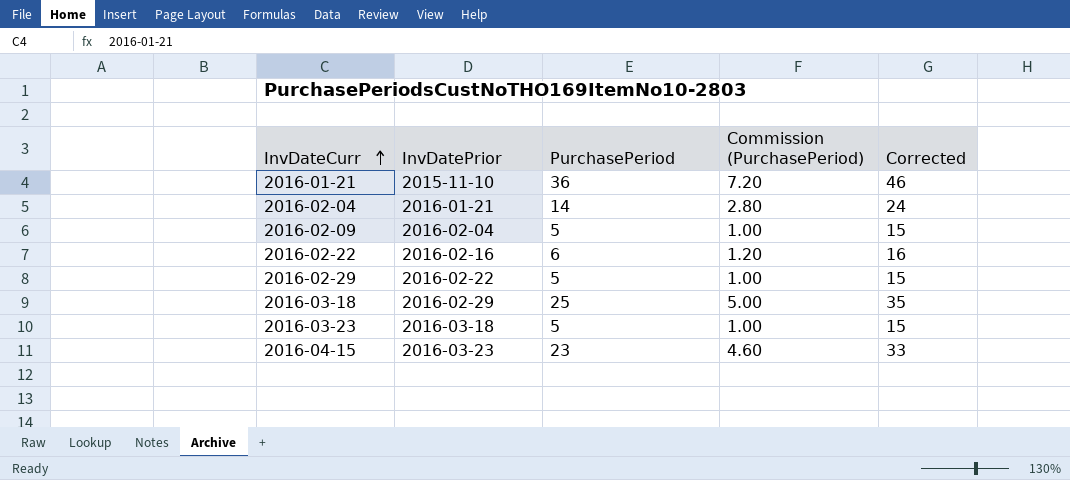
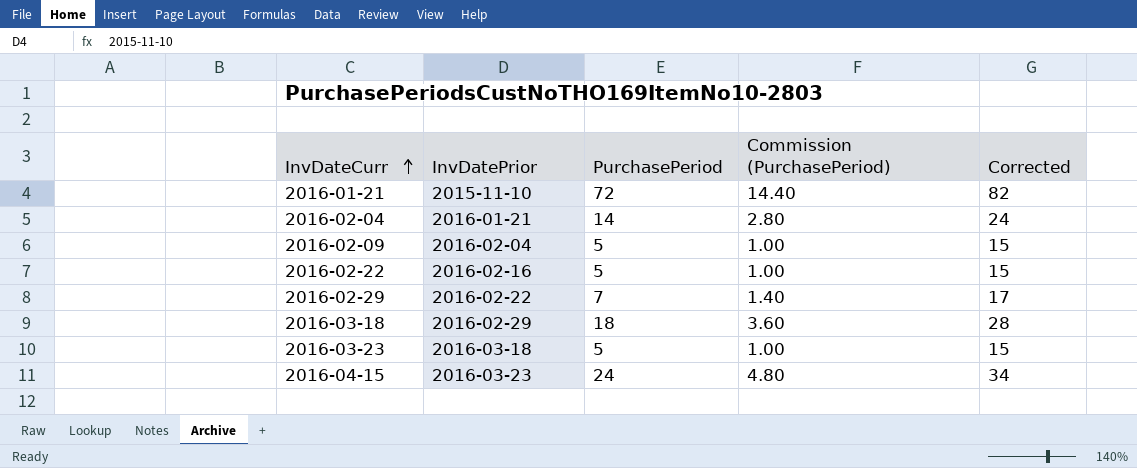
2016-01-21 | PurchasePeriod: 36 -> 72
2016-01-21 | Commission (PurchasePeriod): 7.20 -> 14.40
2016-01-21 | Corrected: 46 -> 82
2016-02-22 | PurchasePeriod: 6 -> 5
2016-02-22 | Commission (PurchasePeriod): 1.20 -> 1.00
2016-02-22 | Corrected: 16 -> 15
2016-02-29 | PurchasePeriod: 5 -> 7
2016-02-29 | Commission (PurchasePeriod): 1.00 -> 1.40
2016-02-29 | Corrected: 15 -> 17
2016-03-18 | PurchasePeriod: 25 -> 18
2016-03-18 | Commission (PurchasePeriod): 5.00 -> 3.60
2016-03-18 | Corrected: 35 -> 28
2016-04-15 | PurchasePeriod: 23 -> 24
2016-04-15 | Commission (PurchasePeriod): 4.60 -> 4.80
2016-04-15 | Corrected: 33 -> 34

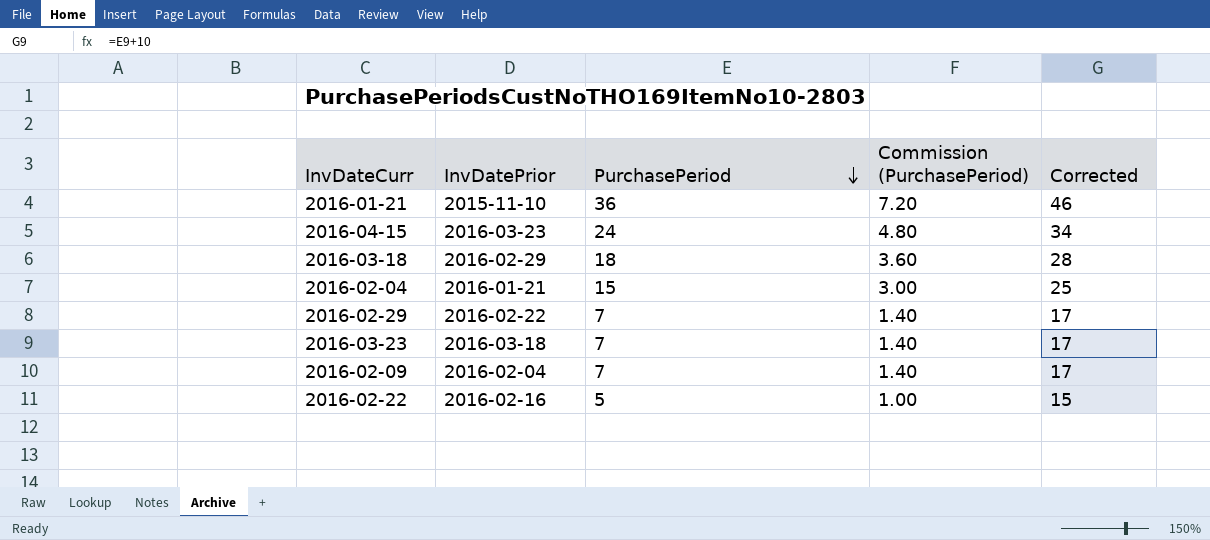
row order: InvDateCurr ascending -> PurchasePeriod descending
2016-01-21 | PurchasePeriod: 72 -> 36
2016-01-21 | Commission (PurchasePeriod): 14.40 -> 7.20
2016-01-21 | Corrected: 82 -> 46
2016-02-04 | PurchasePeriod: 14 -> 15
2016-02-04 | Commission (PurchasePeriod): 2.80 -> 3.00
2016-02-04 | Corrected: 24 -> 25
2016-03-23 | PurchasePeriod: 5 -> 7
2016-03-23 | Commission (PurchasePeriod): 1.00 -> 1.40
2016-03-23 | Corrected: 15 -> 17
2016-02-09 | PurchasePeriod: 5 -> 7
2016-02-09 | Commission (PurchasePeriod): 1.00 -> 1.40
2016-02-09 | Corrected: 15 -> 17

